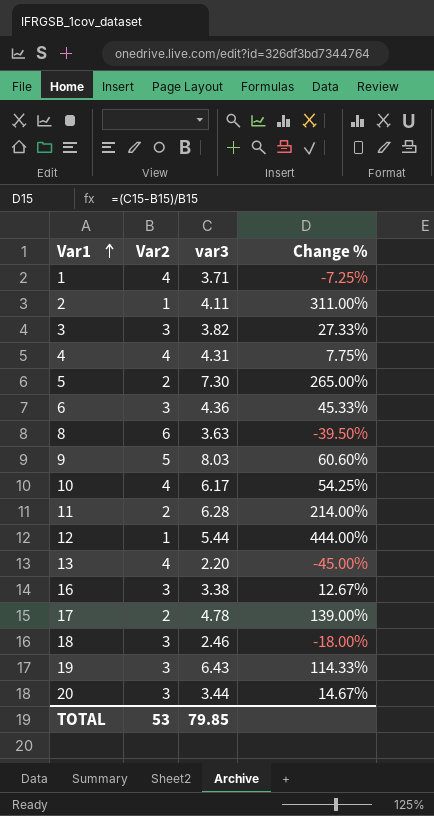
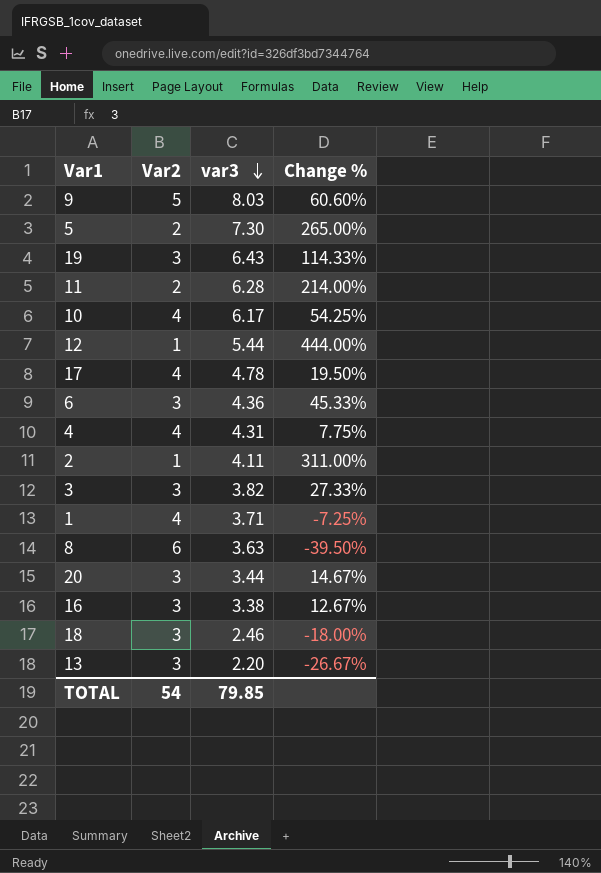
row order: Var1 ascending -> var3 descending
17 | Var2: 2 -> 4
17 | Change %: 139.00% -> 19.50%
13 | Var2: 4 -> 3
13 | Change %: -45.00% -> -26.67%
TOTAL | Var2: 53 -> 54

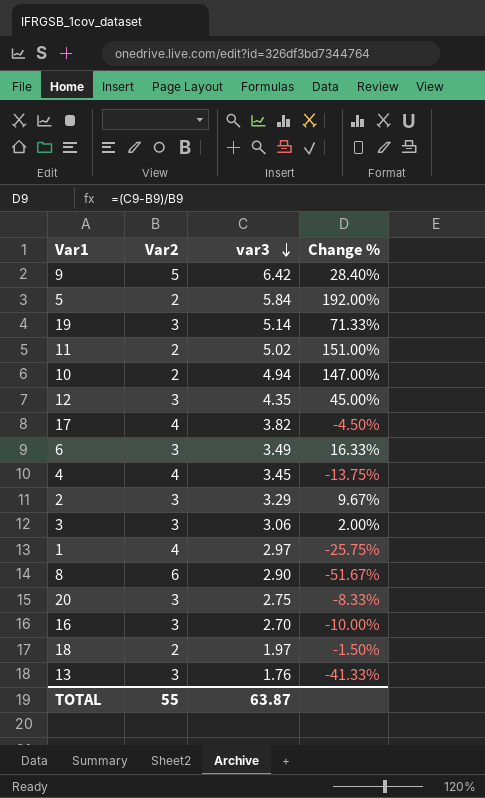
9 | var3: 8.03 -> 6.42
9 | Change %: 60.60% -> 28.40%
5 | var3: 7.30 -> 5.84
5 | Change %: 265.00% -> 192.00%
19 | var3: 6.43 -> 5.14
19 | Change %: 114.33% -> 71.33%
11 | var3: 6.28 -> 5.02
11 | Change %: 214.00% -> 151.00%
10 | Var2: 4 -> 2
10 | var3: 6.17 -> 4.94
10 | Change %: 54.25% -> 147.00%
12 | Var2: 1 -> 3
12 | var3: 5.44 -> 4.35
12 | Change %: 444.00% -> 45.00%
17 | var3: 4.78 -> 3.82
17 | Change %: 19.50% -> -4.50%
6 | var3: 4.36 -> 3.49
6 | Change %: 45.33% -> 16.33%
4 | var3: 4.31 -> 3.45
4 | Change %: 7.75% -> -13.75%
2 | Var2: 1 -> 3
2 | var3: 4.11 -> 3.29
2 | Change %: 311.00% -> 9.67%
3 | var3: 3.82 -> 3.06
3 | Change %: 27.33% -> 2.00%
1 | var3: 3.71 -> 2.97
1 | Change %: -7.25% -> -25.75%
8 | var3: 3.63 -> 2.90
8 | Change %: -39.50% -> -51.67%
20 | var3: 3.44 -> 2.75
20 | Change %: 14.67% -> -8.33%
16 | var3: 3.38 -> 2.70
16 | Change %: 12.67% -> -10.00%
18 | Var2: 3 -> 2
18 | var3: 2.46 -> 1.97
18 | Change %: -18.00% -> -1.50%
13 | var3: 2.20 -> 1.76
13 | Change %: -26.67% -> -41.33%
TOTAL | Var2: 54 -> 55
TOTAL | var3: 79.85 -> 63.87

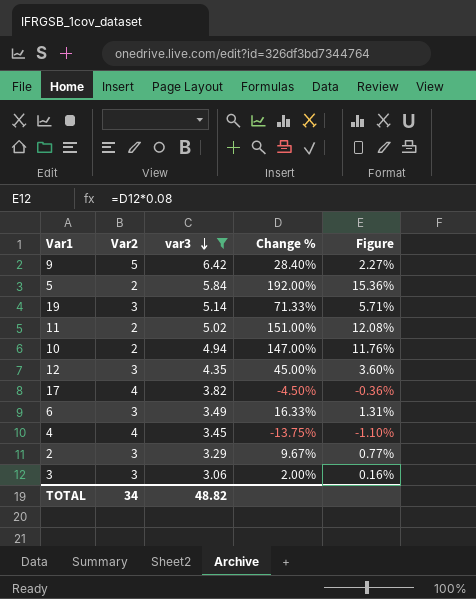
filter: none -> var3 >= 3.06
column Figure | formula: none -> [Change %] * 0.08
TOTAL | Var2: 55 -> 34
TOTAL | var3: 63.87 -> 48.82

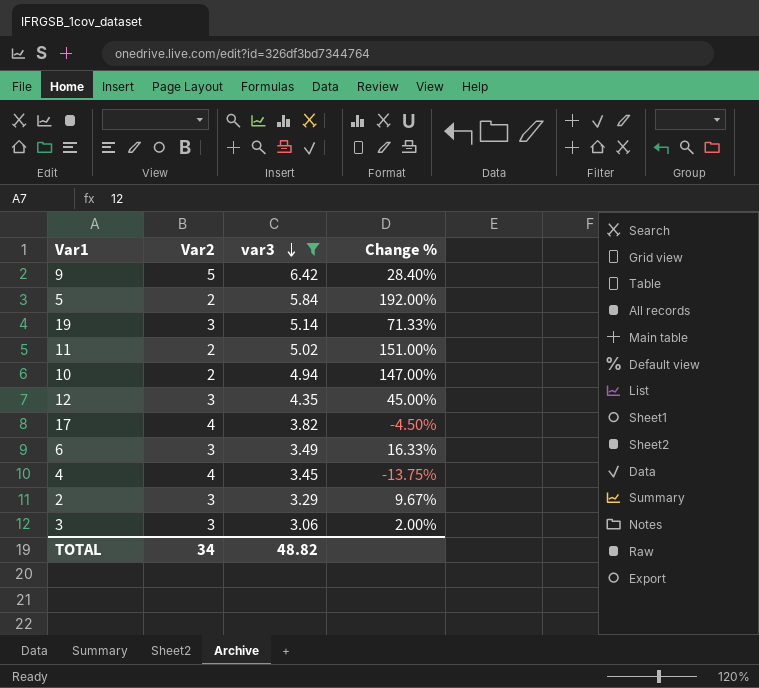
column Figure | formula: [Change %] * 0.08 -> none

